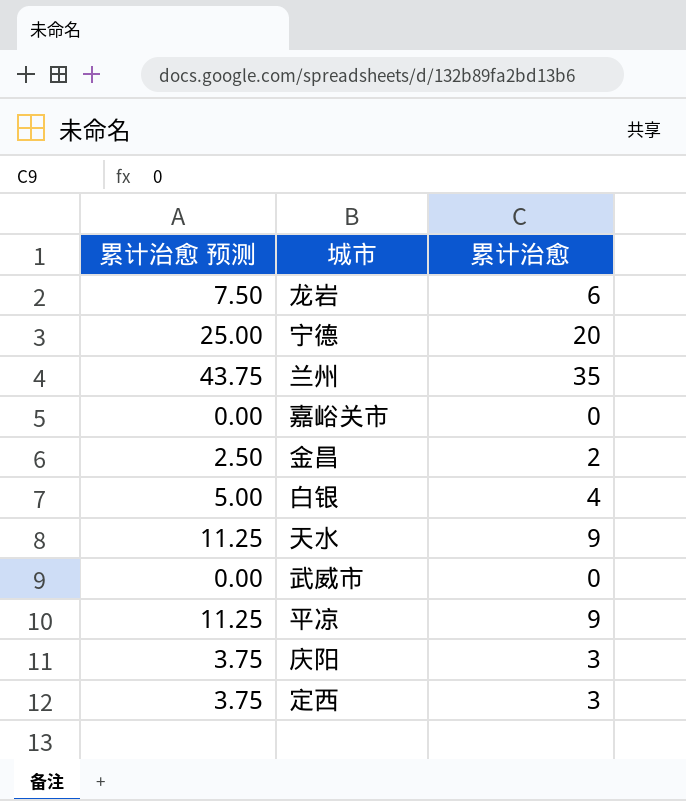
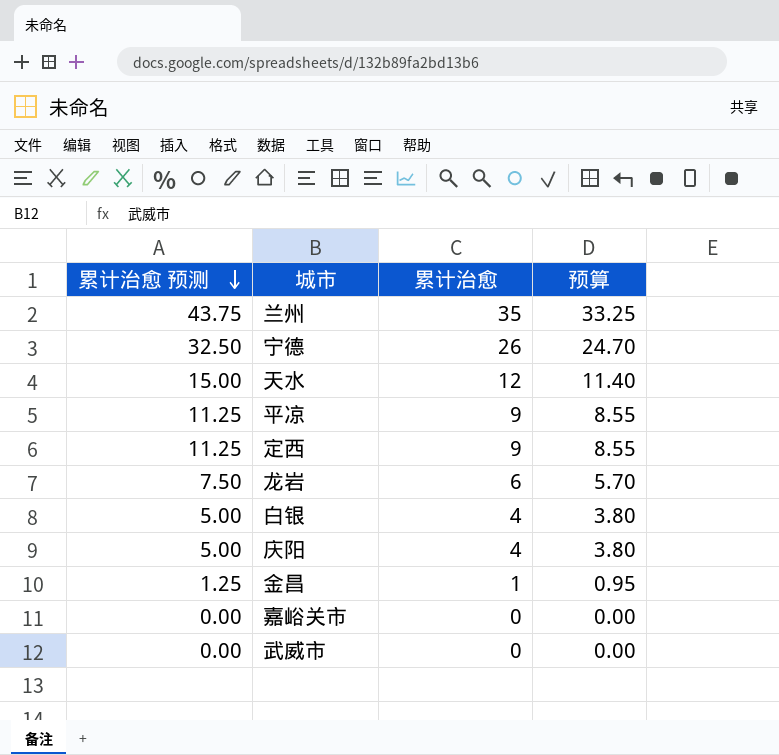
row order: none -> 累计治愈 预测 descending
column 预算 | formula: none -> [累计治愈] * 0.95
宁德 | 累计治愈 预测: 25.00 -> 32.50
宁德 | 累计治愈: 20 -> 26
天水 | 累计治愈 预测: 11.25 -> 15.00
天水 | 累计治愈: 9 -> 12
定西 | 累计治愈 预测: 3.75 -> 11.25
定西 | 累计治愈: 3 -> 9
庆阳 | 累计治愈 预测: 3.75 -> 5.00
庆阳 | 累计治愈: 3 -> 4
金昌 | 累计治愈 预测: 2.50 -> 1.25
金昌 | 累计治愈: 2 -> 1

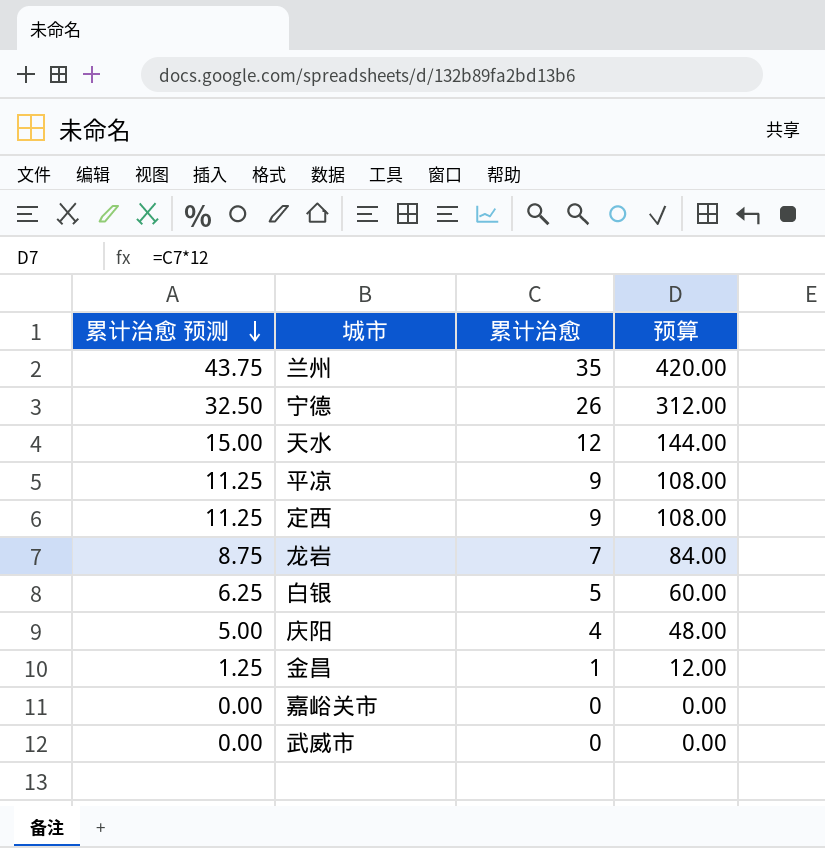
column 预算 | formula: [累计治愈] * 0.95 -> [累计治愈] * 12
龙岩 | 累计治愈 预测: 7.50 -> 8.75
龙岩 | 累计治愈: 6 -> 7
白银 | 累计治愈 预测: 5.00 -> 6.25
白银 | 累计治愈: 4 -> 5

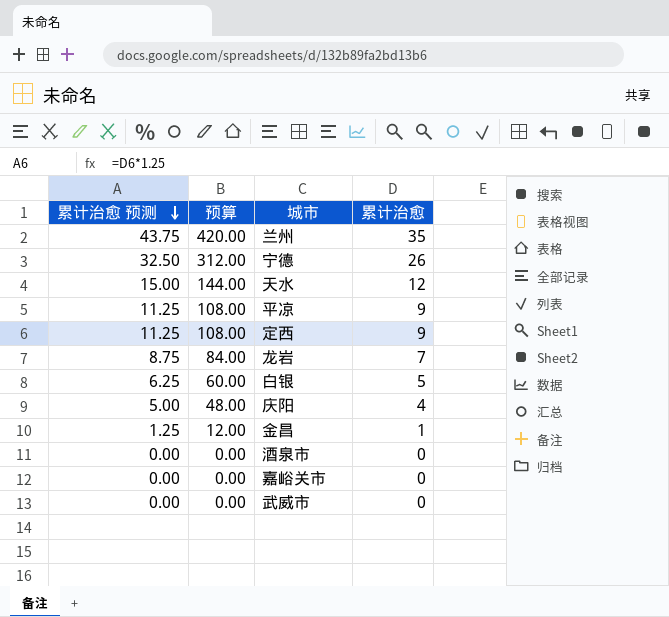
column 预算 | position: 4 -> 2
row 酒泉市: none -> 0.00 | 0.00 | 0

